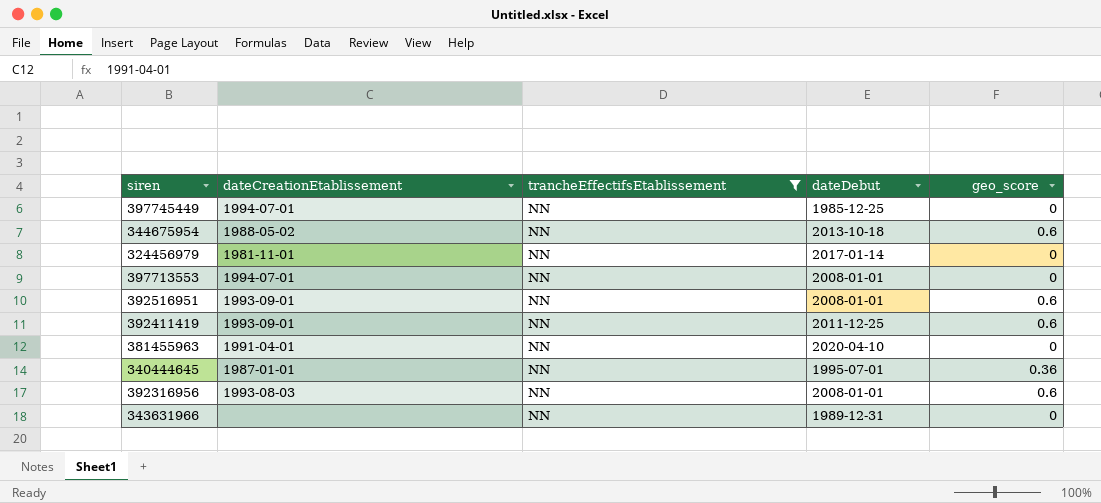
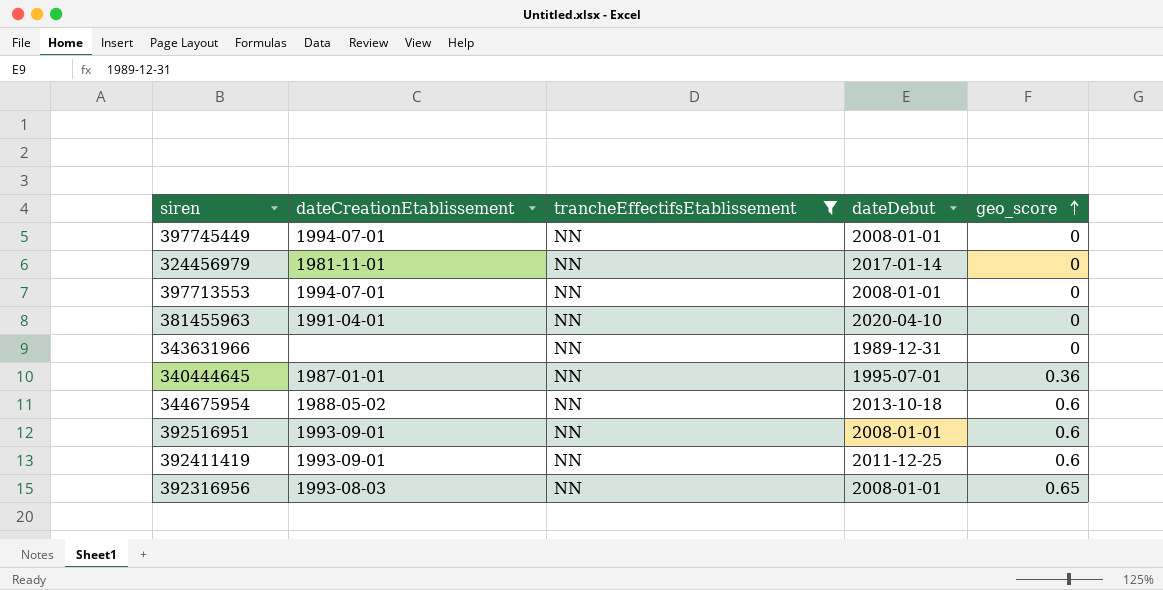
row order: none -> geo_score ascending
397745449 | dateDebut: 1985-12-25 -> 2008-01-01
392316956 | geo_score: 0.6 -> 0.65

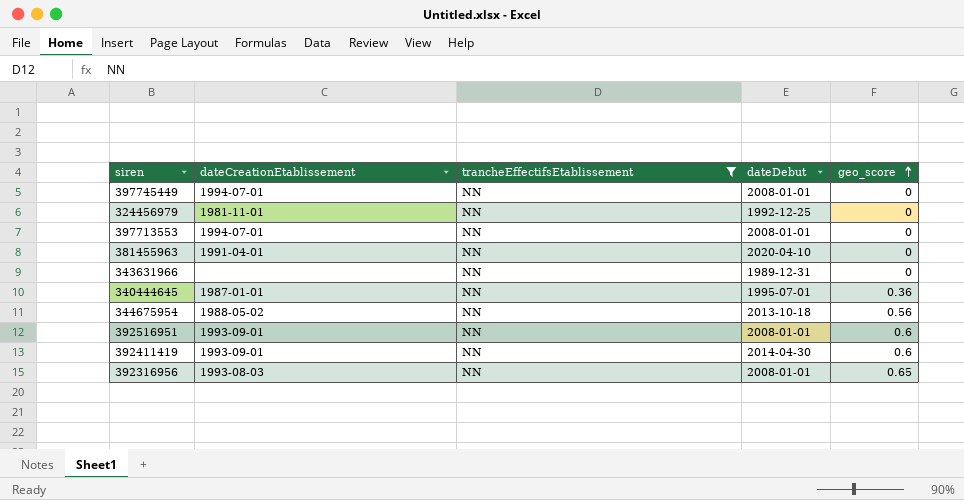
324456979 | dateDebut: 2017-01-14 -> 1992-12-25
344675954 | geo_score: 0.6 -> 0.56
392411419 | dateDebut: 2011-12-25 -> 2014-04-30

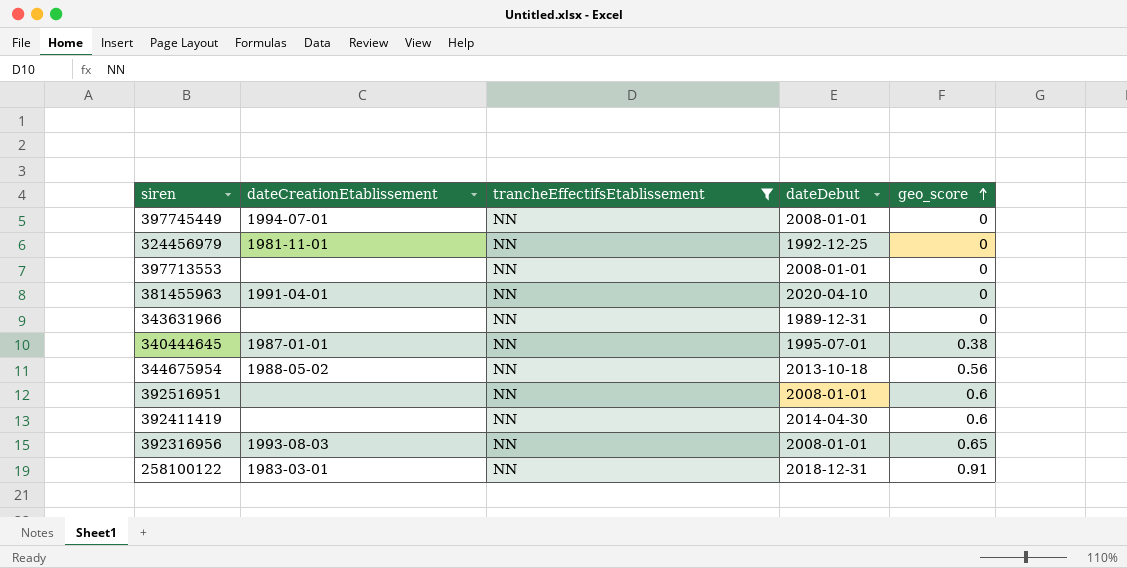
397713553 | dateCreationEtablissement: 1994-07-01 -> none
340444645 | geo_score: 0.36 -> 0.38
392516951 | dateCreationEtablissement: 1993-09-01 -> none
392411419 | dateCreationEtablissement: 1993-09-01 -> none
row 258100122: none -> 1983-03-01 | NN | 2018-12-31 | 0.91

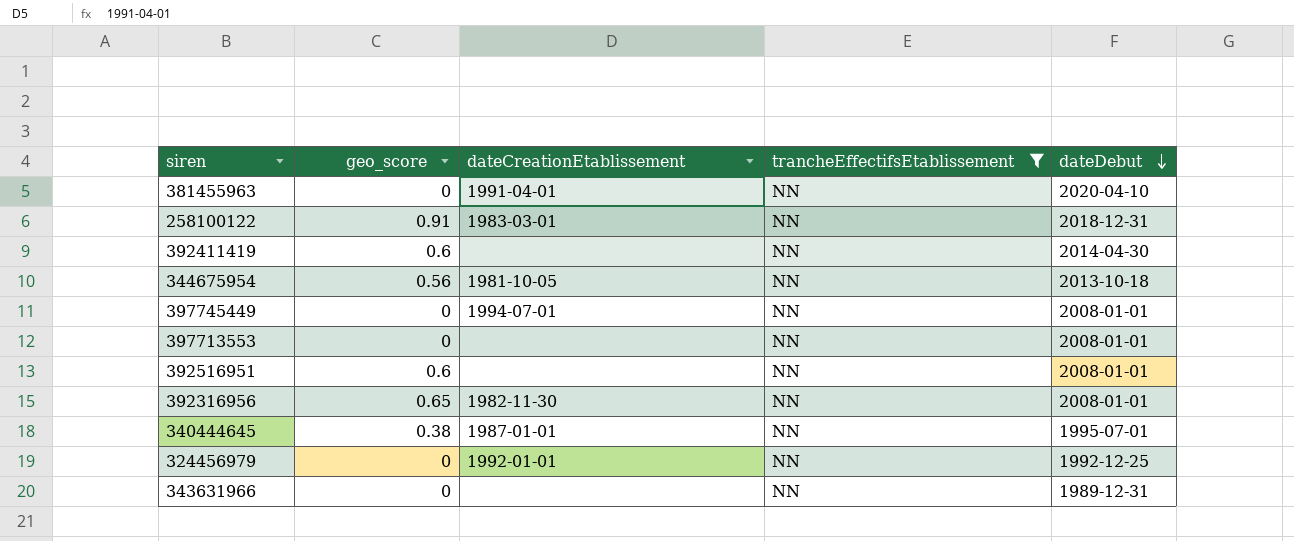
row order: geo_score ascending -> dateDebut descending
column geo_score | position: 5 -> 2
344675954 | dateCreationEtablissement: 1988-05-02 -> 1981-10-05
392316956 | dateCreationEtablissement: 1993-08-03 -> 1982-11-30
324456979 | dateCreationEtablissement: 1981-11-01 -> 1992-01-01

